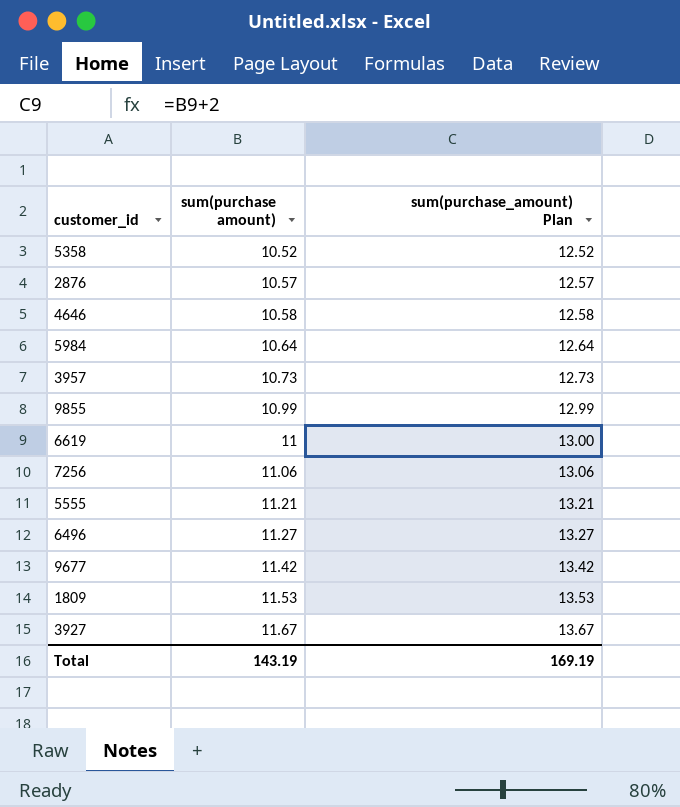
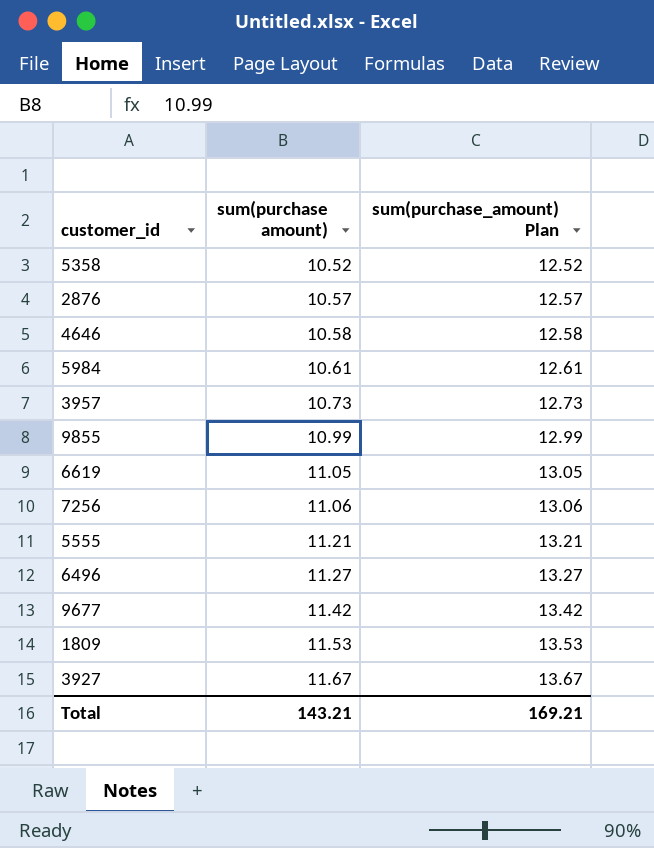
5984 | sum(purchase amount): 10.64 -> 10.61
5984 | sum(purchase_amount) Plan: 12.64 -> 12.61
6619 | sum(purchase amount): 11 -> 11.05
6619 | sum(purchase_amount) Plan: 13.00 -> 13.05
Total | sum(purchase amount): 143.19 -> 143.21
Total | sum(purchase_amount) Plan: 169.19 -> 169.21

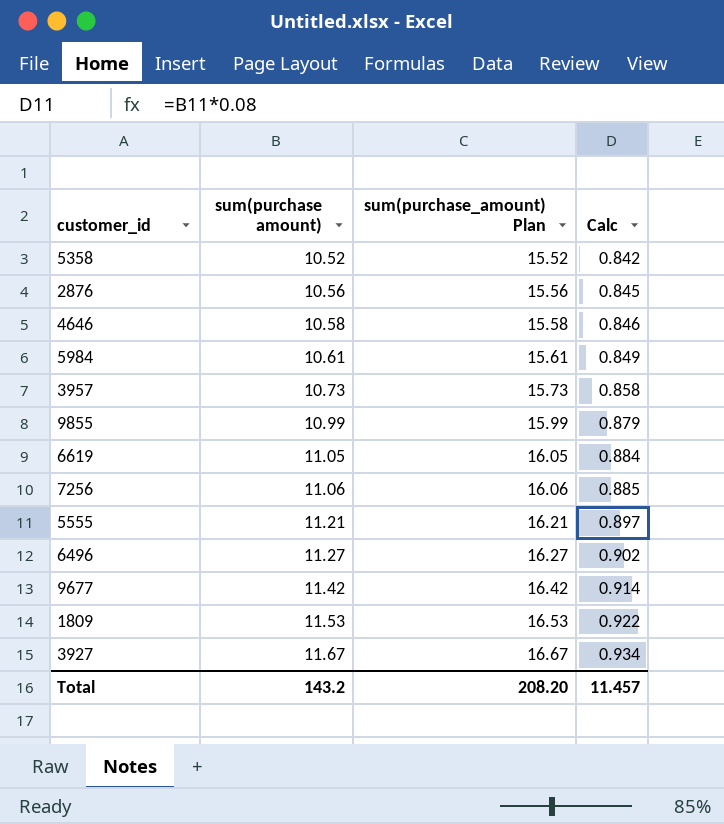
column sum(purchase_amount) Plan | formula: [sum(purchase amount)] + 2 -> [sum(purchase amount)] + 5
column Calc | formula: none -> [sum(purchase amount)] * 0.08
2876 | sum(purchase amount): 10.57 -> 10.56
Total | sum(purchase amount): 143.21 -> 143.2
Total | sum(purchase_amount) Plan: 169.21 -> 208.20

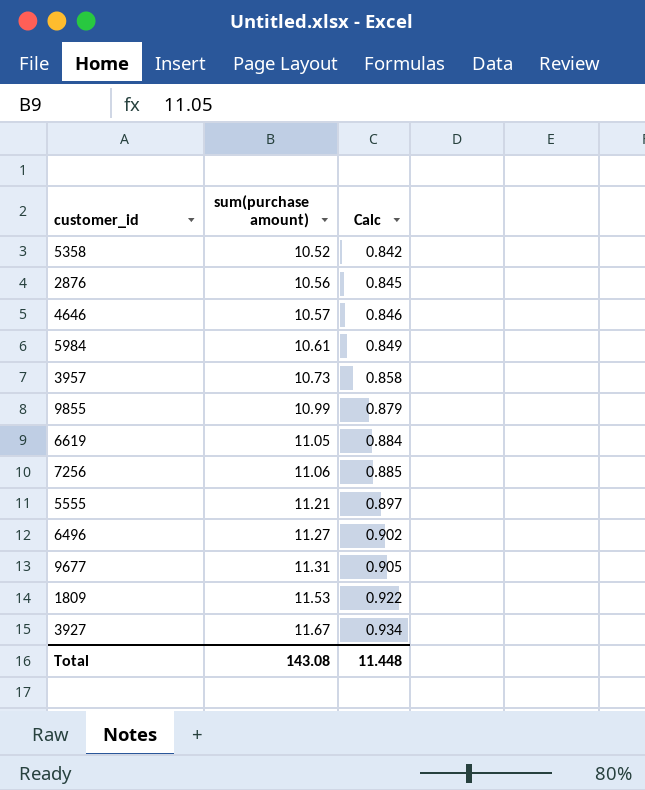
column sum(purchase_amount) Plan | formula: [sum(purchase amount)] + 5 -> none
4646 | sum(purchase amount): 10.58 -> 10.57
9677 | sum(purchase amount): 11.42 -> 11.31
9677 | Calc: 0.914 -> 0.905
Total | sum(purchase amount): 143.2 -> 143.08
Total | Calc: 11.457 -> 11.448

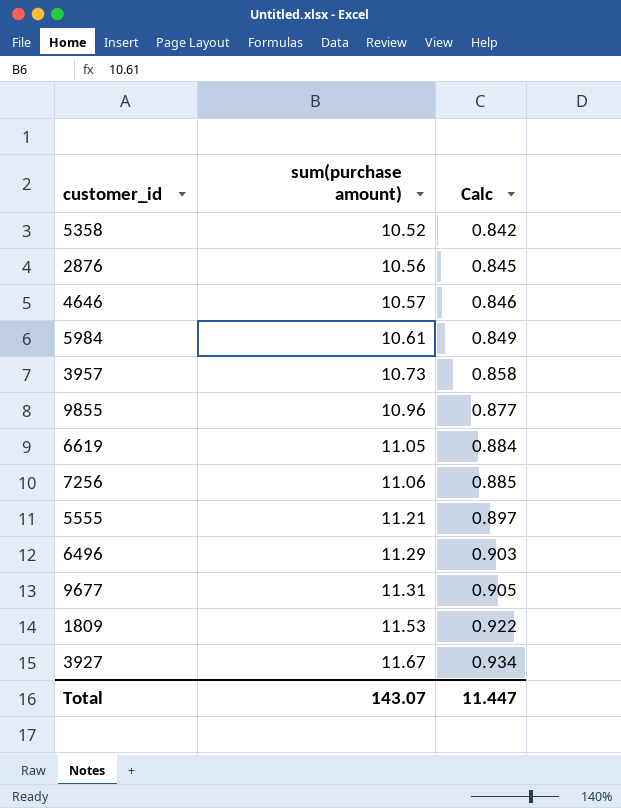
9855 | sum(purchase amount): 10.99 -> 10.96
9855 | Calc: 0.879 -> 0.877
6496 | sum(purchase amount): 11.27 -> 11.29
6496 | Calc: 0.902 -> 0.903
Total | sum(purchase amount): 143.08 -> 143.07
Total | Calc: 11.448 -> 11.447

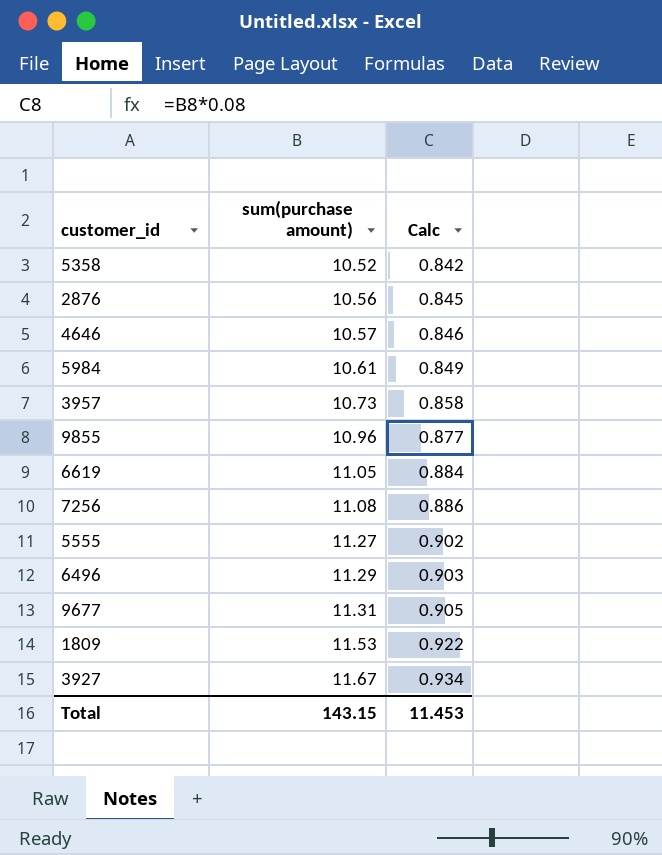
7256 | sum(purchase amount): 11.06 -> 11.08
7256 | Calc: 0.885 -> 0.886
5555 | sum(purchase amount): 11.21 -> 11.27
5555 | Calc: 0.897 -> 0.902
Total | sum(purchase amount): 143.07 -> 143.15
Total | Calc: 11.447 -> 11.453

